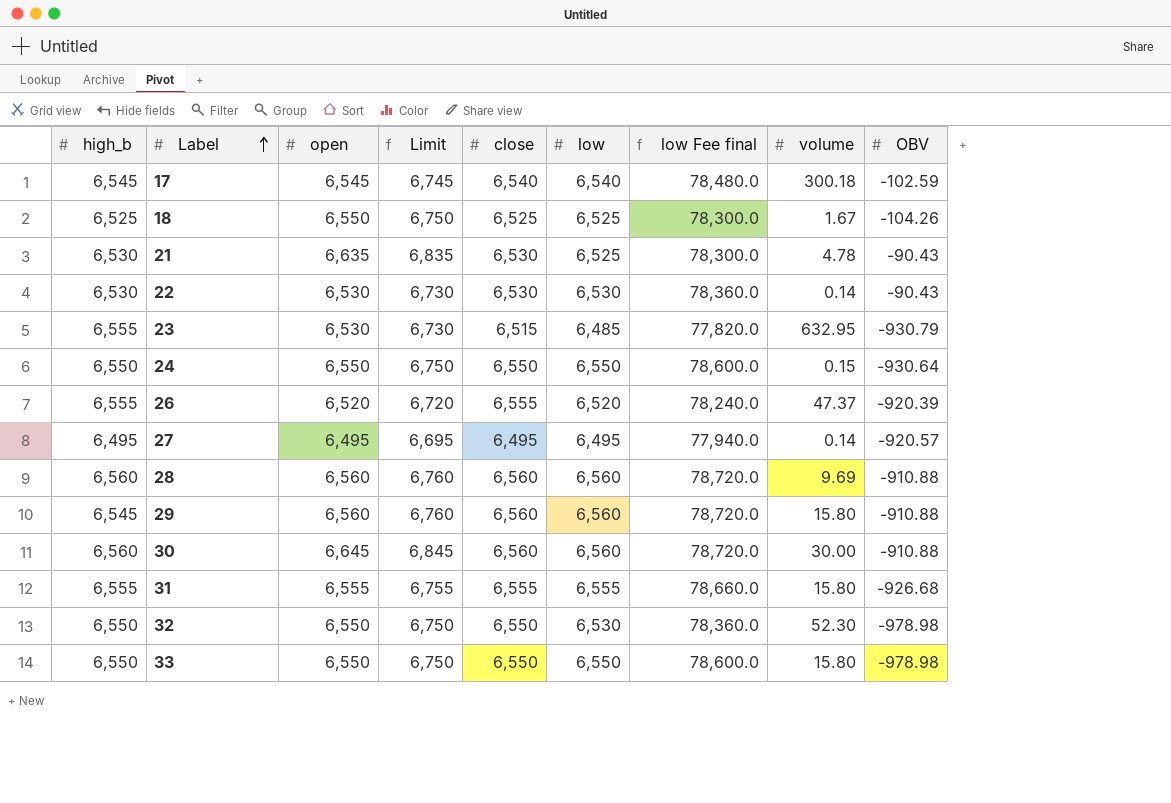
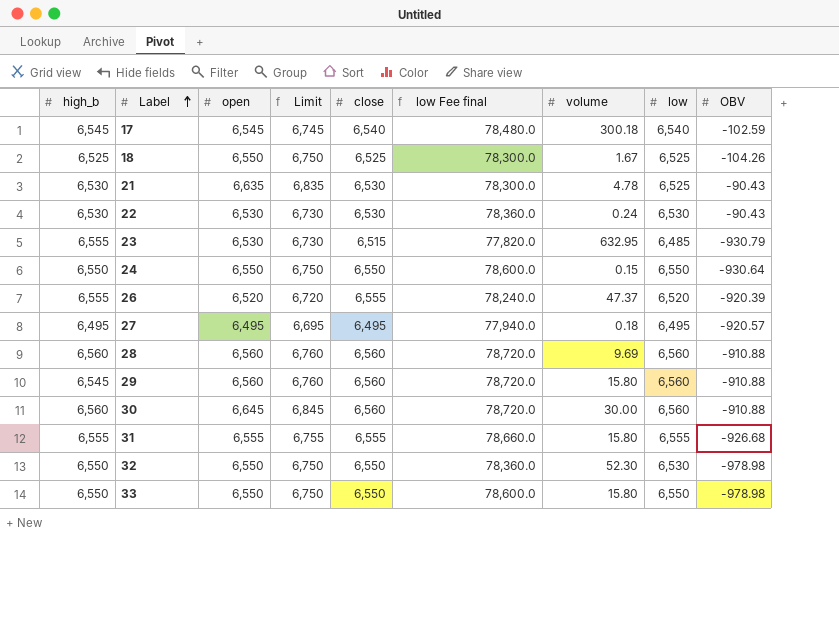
column low | position: 6 -> 8
22 | volume: 0.14 -> 0.24
27 | volume: 0.14 -> 0.18

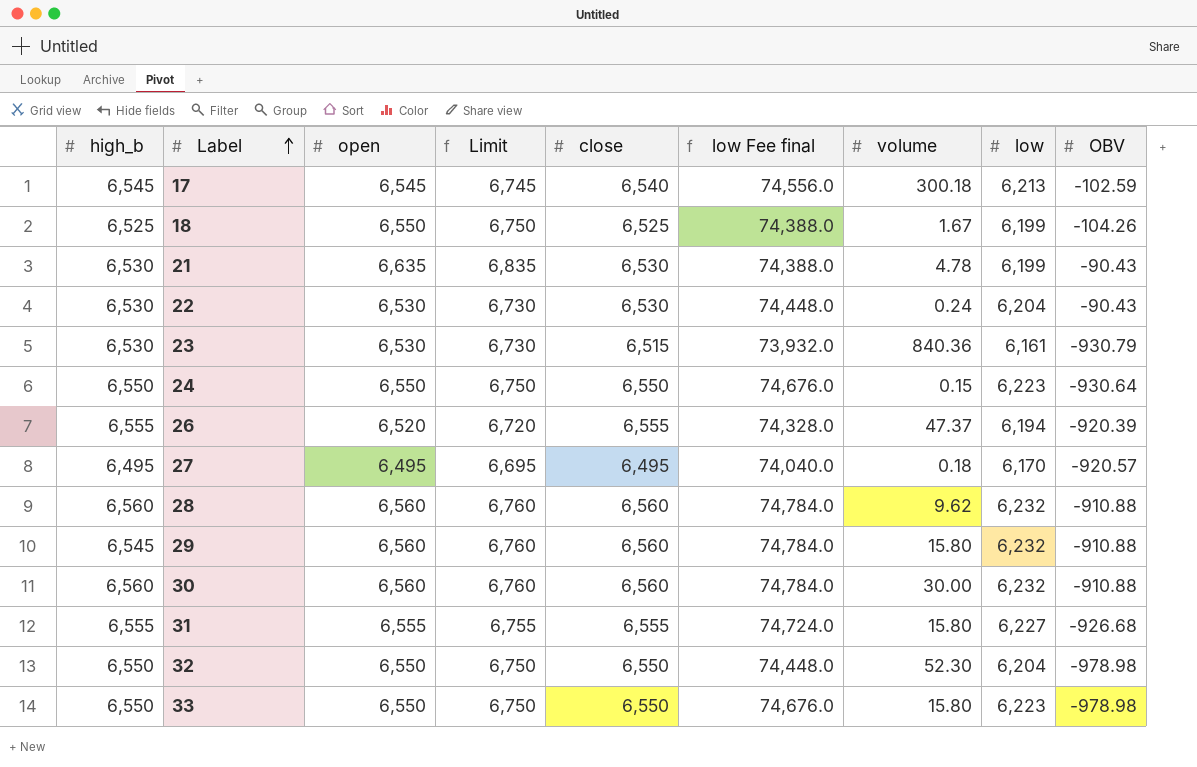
17 | low Fee final: 78,480.0 -> 74,556.0
17 | low: 6,540 -> 6,213
18 | low Fee final: 78,300.0 -> 74,388.0
18 | low: 6,525 -> 6,199
21 | low Fee final: 78,300.0 -> 74,388.0
21 | low: 6,525 -> 6,199
22 | low Fee final: 78,360.0 -> 74,448.0
22 | low: 6,530 -> 6,204
23 | high_b: 6,555 -> 6,530
23 | low Fee final: 77,820.0 -> 73,932.0
23 | volume: 632.95 -> 840.36
23 | low: 6,485 -> 6,161
24 | low Fee final: 78,600.0 -> 74,676.0
24 | low: 6,550 -> 6,223
26 | low Fee final: 78,240.0 -> 74,328.0
26 | low: 6,520 -> 6,194
27 | low Fee final: 77,940.0 -> 74,040.0
27 | low: 6,495 -> 6,170
28 | low Fee final: 78,720.0 -> 74,784.0
28 | volume: 9.69 -> 9.62
28 | low: 6,560 -> 6,232
29 | low Fee final: 78,720.0 -> 74,784.0
29 | low: 6,560 -> 6,232
30 | open: 6,645 -> 6,560
30 | Limit: 6,845 -> 6,760
30 | low Fee final: 78,720.0 -> 74,784.0
30 | low: 6,560 -> 6,232
31 | low Fee final: 78,660.0 -> 74,724.0
31 | low: 6,555 -> 6,227
32 | low Fee final: 78,360.0 -> 74,448.0
32 | low: 6,530 -> 6,204
33 | low Fee final: 78,600.0 -> 74,676.0
33 | low: 6,550 -> 6,223

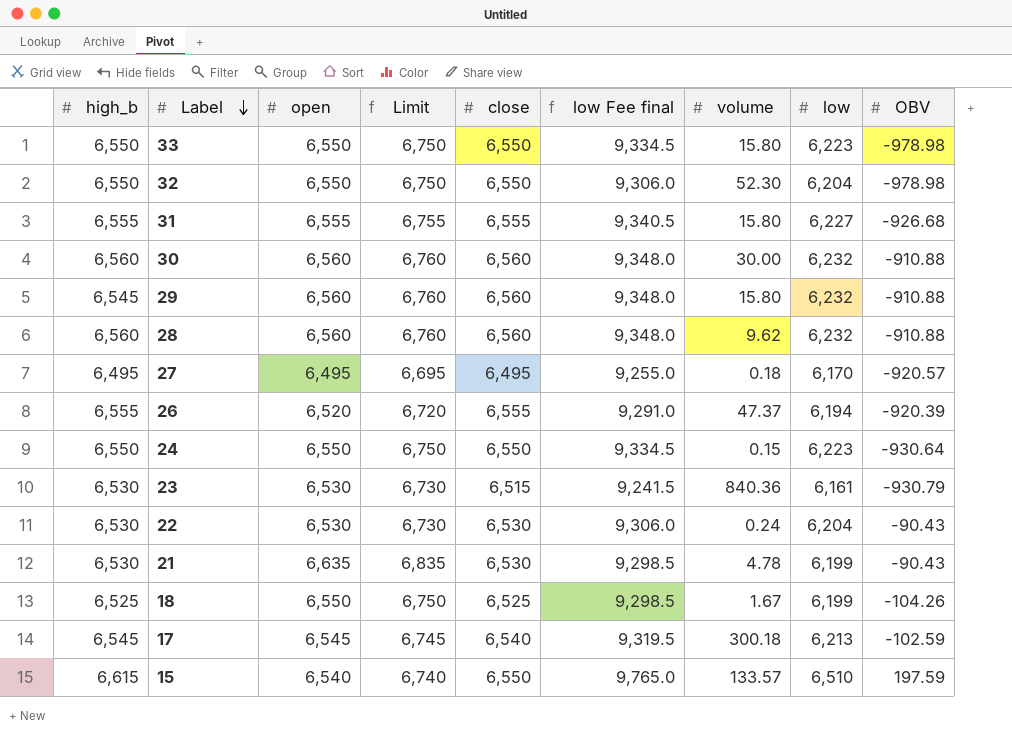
row order: Label ascending -> Label descending
column low Fee final | formula: [low] * 12 -> [low] * 1.5
row 15: none -> 6,615 | 6,540 | 6,740 | 6,550 | 9,765.0 | 133.57 | 6,510 | 197.59

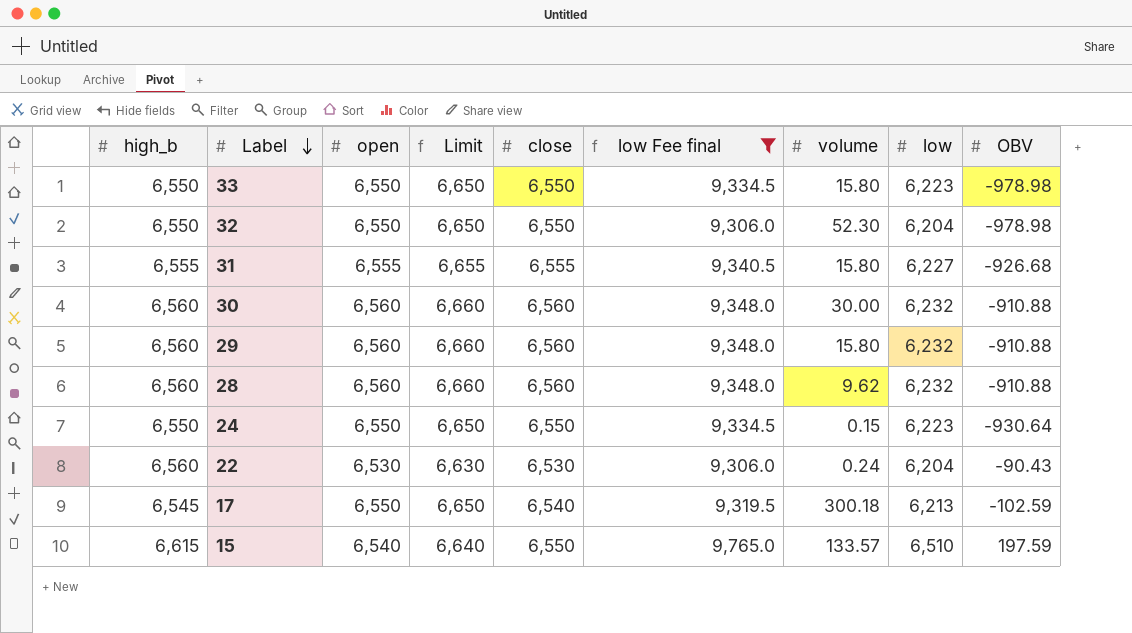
filter: none -> low Fee final >= 9,306.0
column Limit | formula: [open] + 200 -> [open] + 100
29 | high_b: 6,545 -> 6,560
22 | high_b: 6,530 -> 6,560
17 | open: 6,545 -> 6,550

